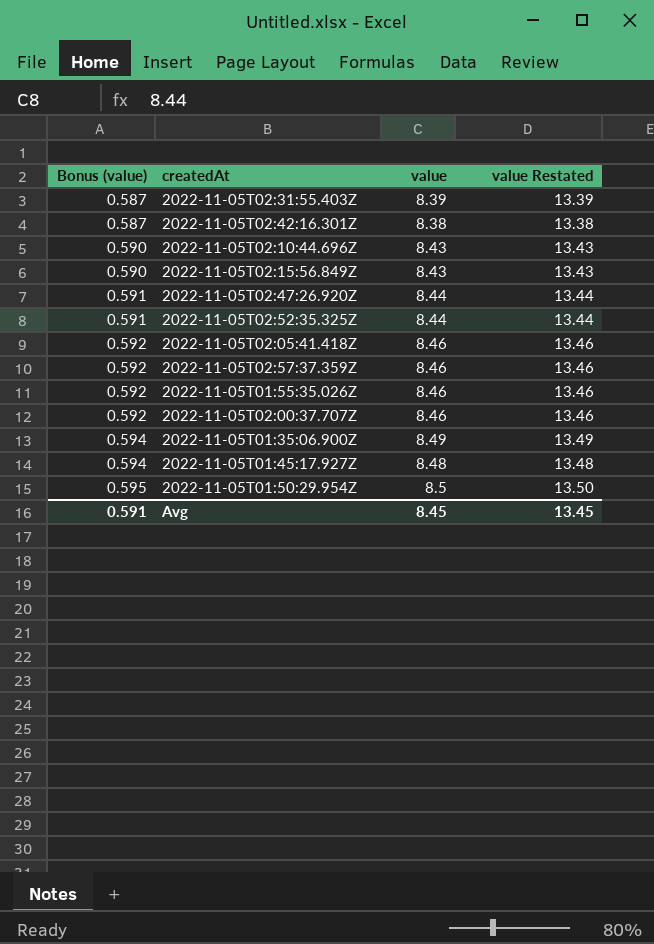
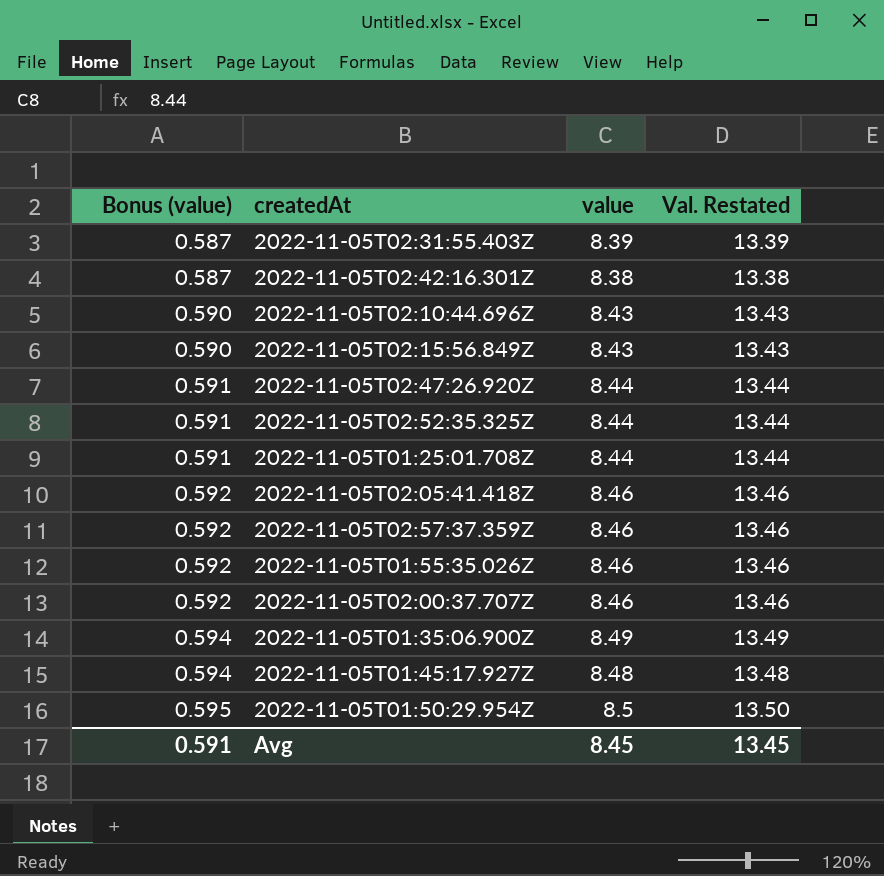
column name: value Restated -> Val. Restated
row 2022-11-05T01:25:01.708Z: none -> 0.591 | 8.44 | 13.44

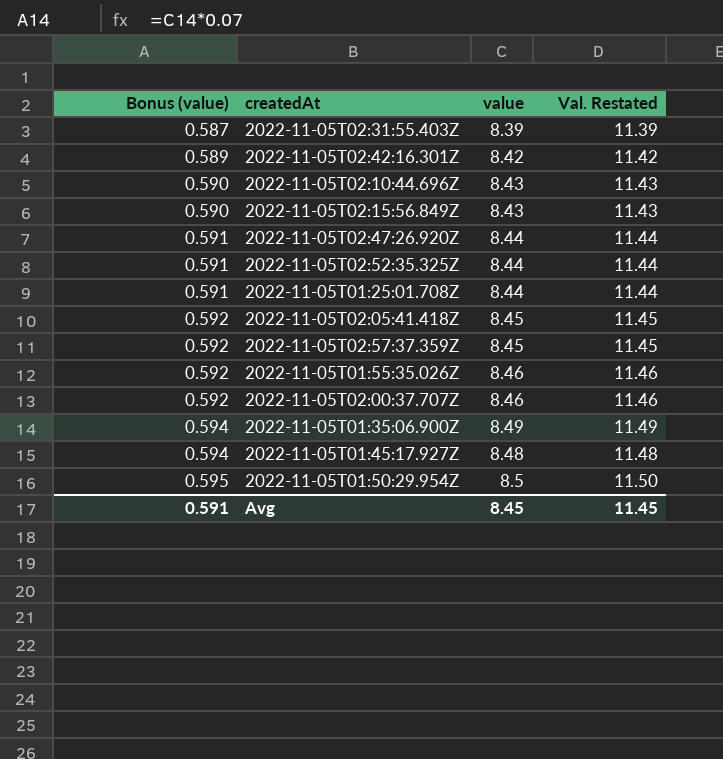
column Val. Restated | formula: [value] + 5 -> [value] + 3
2022-11-05T02:42:16.301Z | Bonus (value): 0.587 -> 0.589
2022-11-05T02:42:16.301Z | value: 8.38 -> 8.42
2022-11-05T02:05:41.418Z | value: 8.46 -> 8.45
2022-11-05T02:57:37.359Z | value: 8.46 -> 8.45
Avg | Val. Restated: 13.45 -> 11.45

